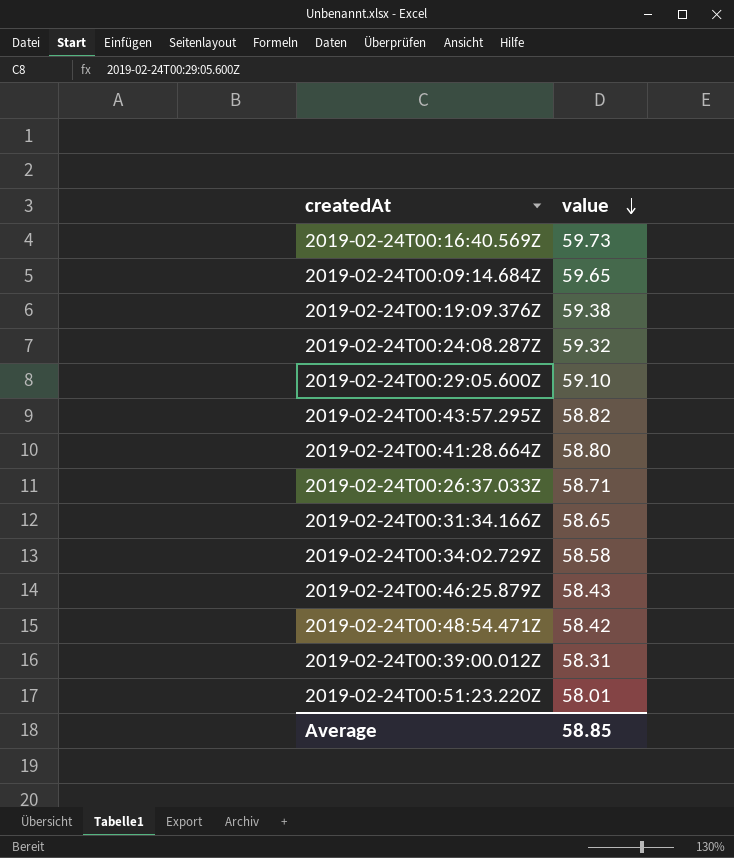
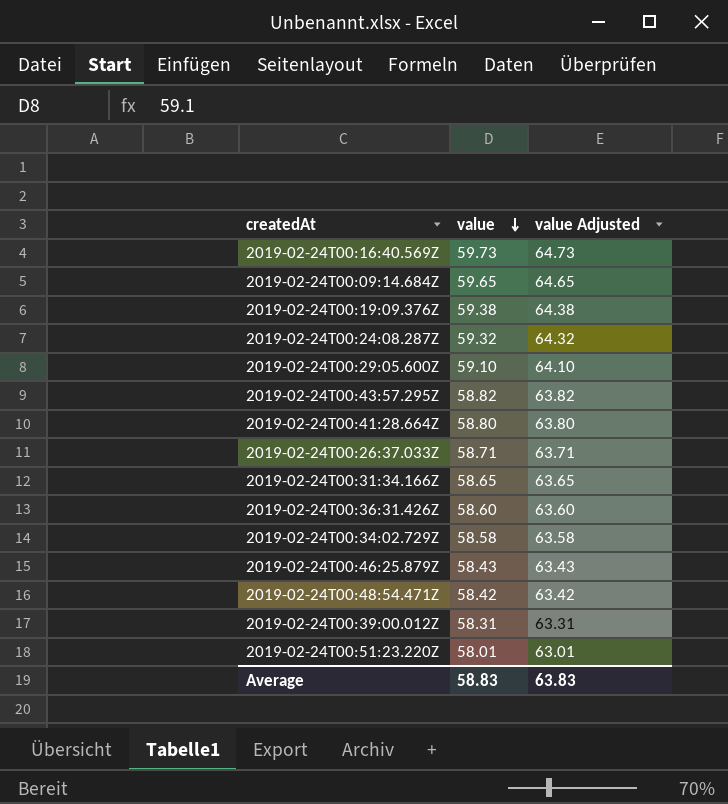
column value Adjusted | formula: none -> [value] + 5
row 2019-02-24T00:36:31.426Z: none -> 58.60 | 63.60
Average | value: 58.85 -> 58.83

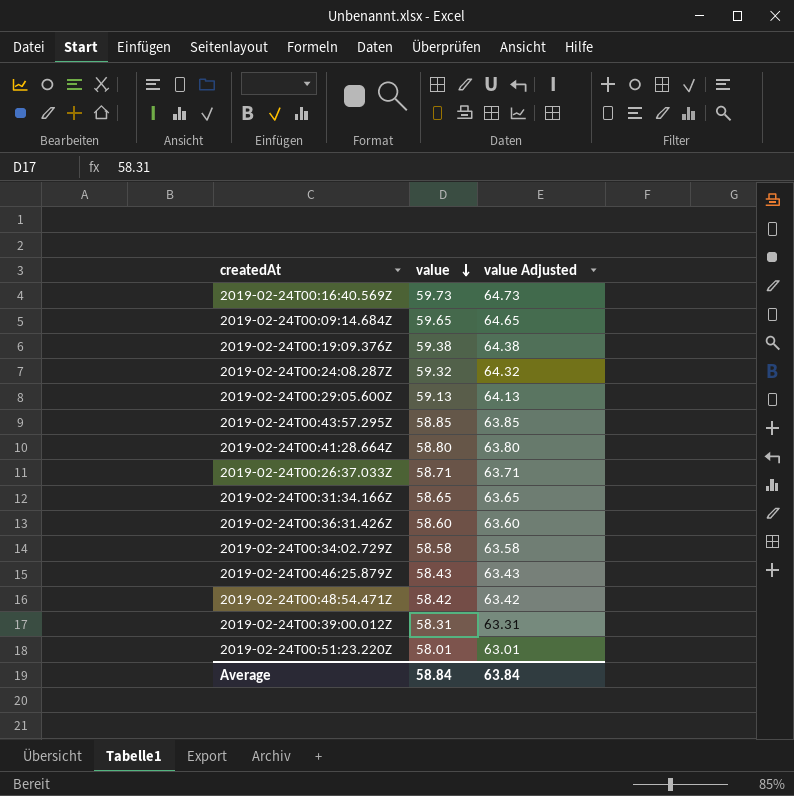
2019-02-24T00:29:05.600Z | value: 59.10 -> 59.13
2019-02-24T00:29:05.600Z | value Adjusted: 64.10 -> 64.13
2019-02-24T00:43:57.295Z | value: 58.82 -> 58.85
2019-02-24T00:43:57.295Z | value Adjusted: 63.82 -> 63.85
Average | value: 58.83 -> 58.84
Average | value Adjusted: 63.83 -> 63.84

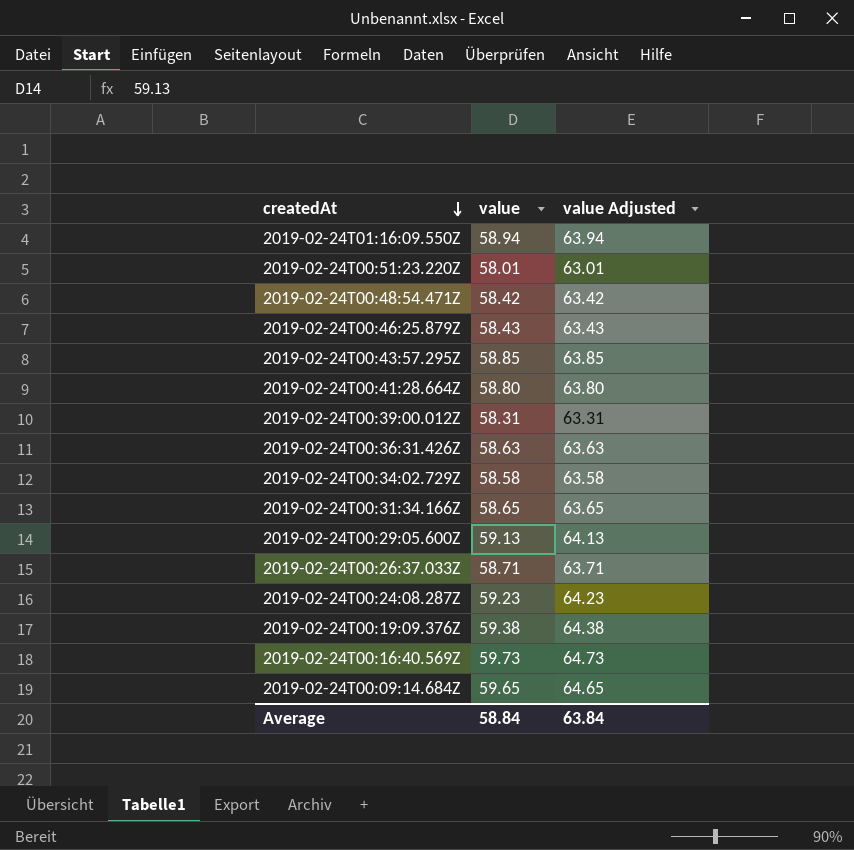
row order: value descending -> createdAt descending
row 2019-02-24T01:16:09.550Z: none -> 58.94 | 63.94
2019-02-24T00:36:31.426Z | value: 58.60 -> 58.63
2019-02-24T00:36:31.426Z | value Adjusted: 63.60 -> 63.63
2019-02-24T00:24:08.287Z | value: 59.32 -> 59.23
2019-02-24T00:24:08.287Z | value Adjusted: 64.32 -> 64.23

